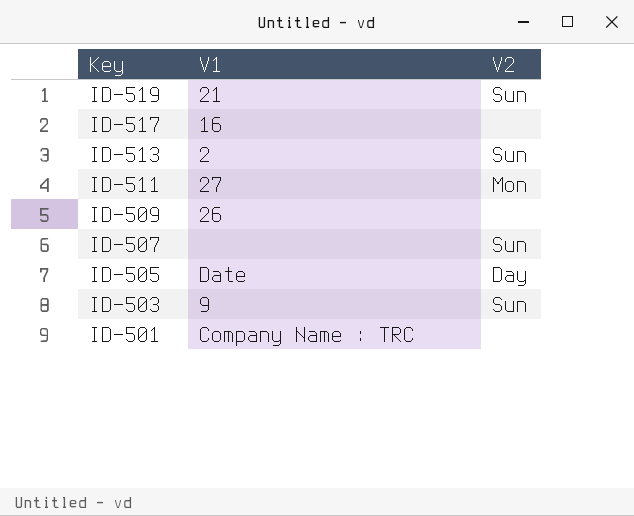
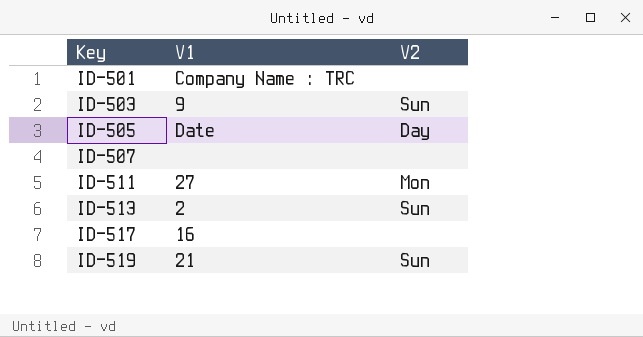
row order: Key descending -> Key ascending
row ID-509: 26 | none -> none
ID-507 | V2: Sun -> none

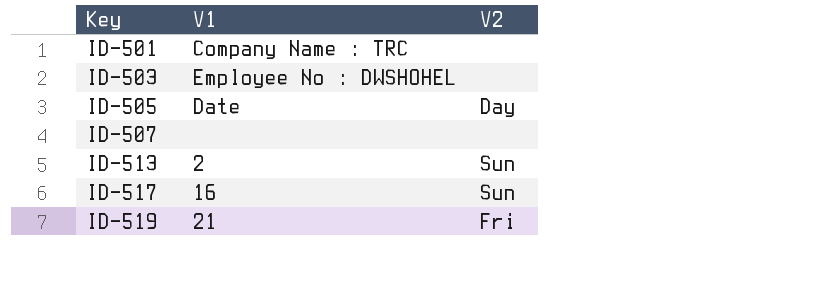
row ID-511: 27 | Mon -> none
ID-503 | V1: 9 -> Employee No : DWSHOHEL
ID-503 | V2: Sun -> none
ID-517 | V2: none -> Sun
ID-519 | V2: Sun -> Fri

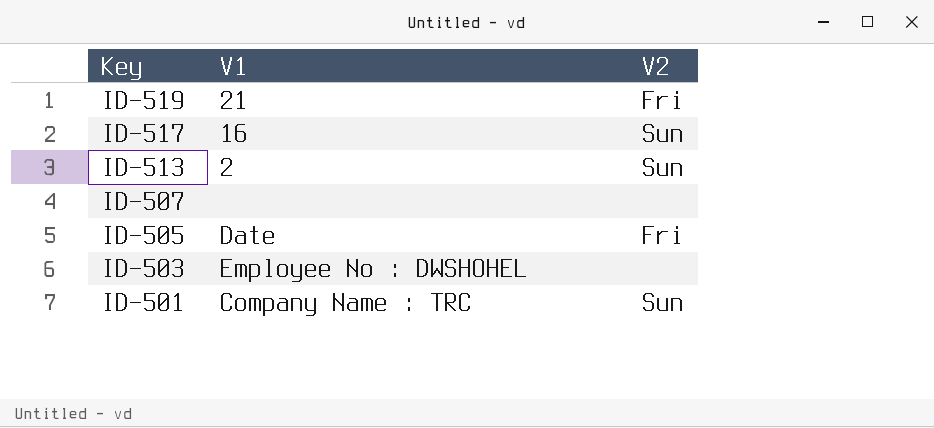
row order: Key ascending -> Key descending
ID-505 | V2: Day -> Fri
ID-501 | V2: none -> Sun

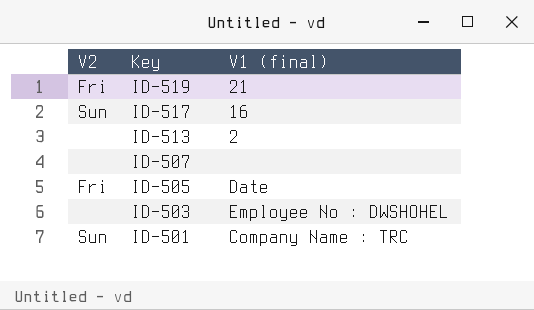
column V2 | position: 3 -> 1
column name: V1 -> V1 (final)
ID-513 | V2: Sun -> none

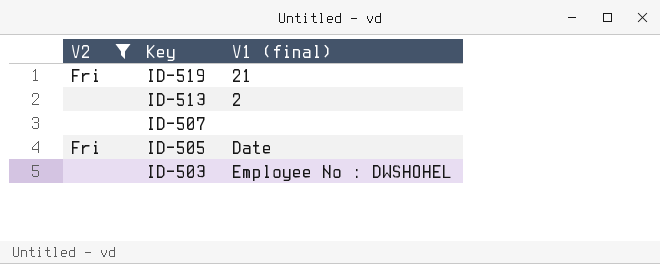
filter: none -> V2 != Sun

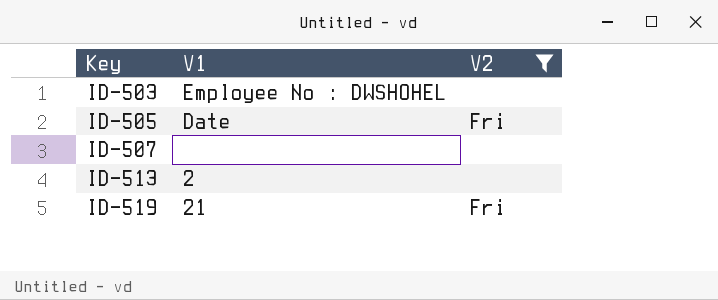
row order: Key descending -> Key ascending
column name: V1 (final) -> V1
column V2 | position: 1 -> 3

